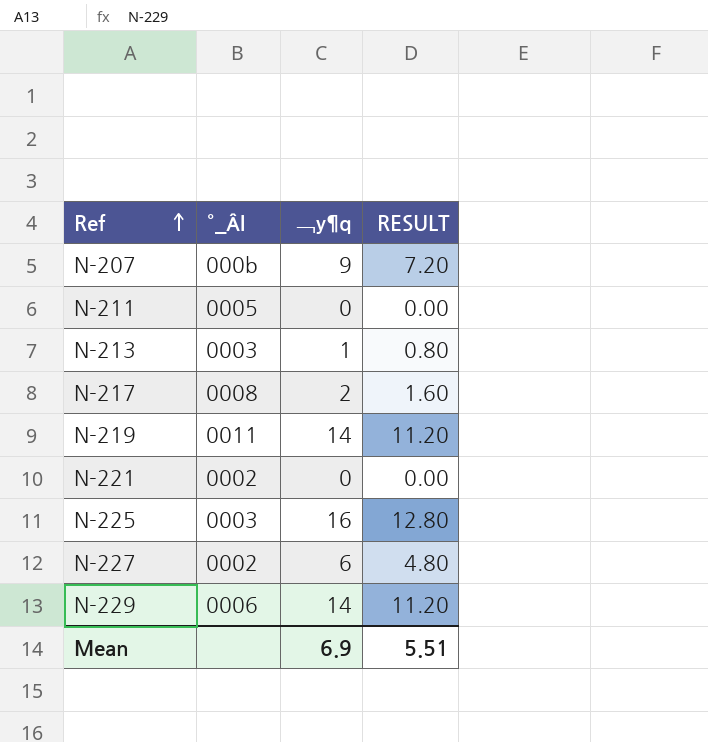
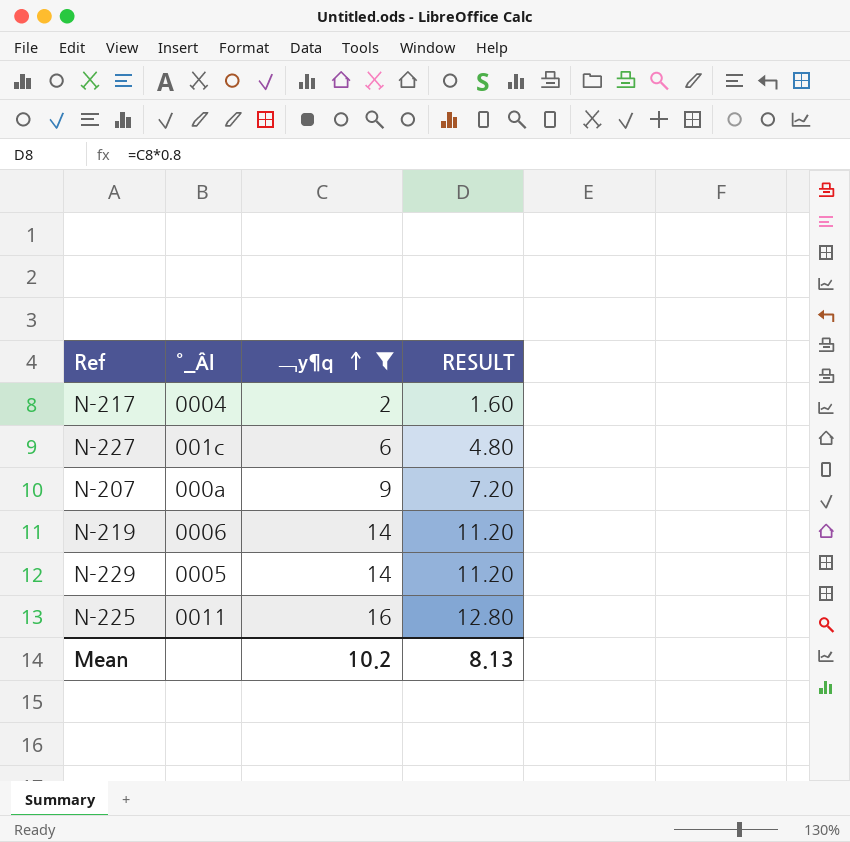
filter: none -> ¬y¶q >= 2
row order: Ref ascending -> ¬y¶q ascending
N-217 | °_ÂI: 0008 -> 0004
N-227 | °_ÂI: 0002 -> 001c
N-207 | °_ÂI: 000b -> 000a
N-219 | °_ÂI: 0011 -> 0006
N-229 | °_ÂI: 0006 -> 0005
N-225 | °_ÂI: 0003 -> 0011
Mean | ¬y¶q: 6.9 -> 10.2
Mean | RESULT: 5.51 -> 8.13

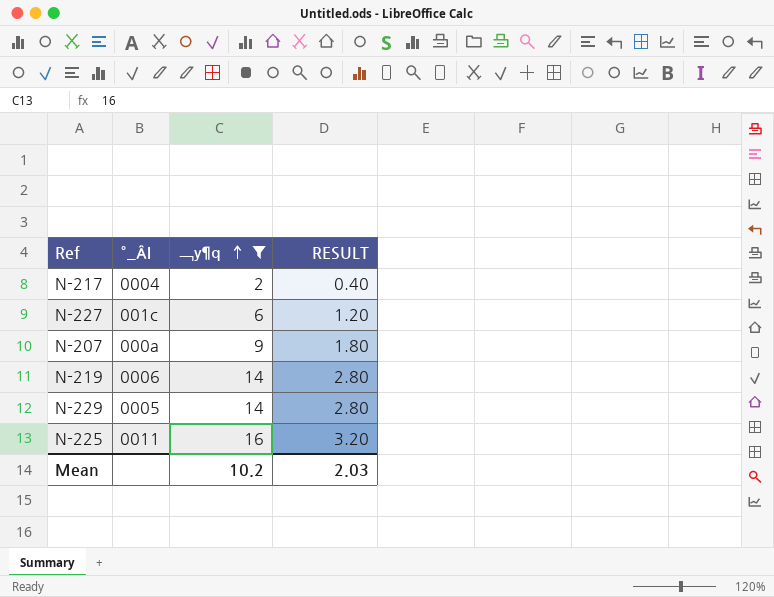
column RESULT | formula: [¬y¶q] * 0.8 -> [¬y¶q] * 0.2
Mean | RESULT: 8.13 -> 2.03

